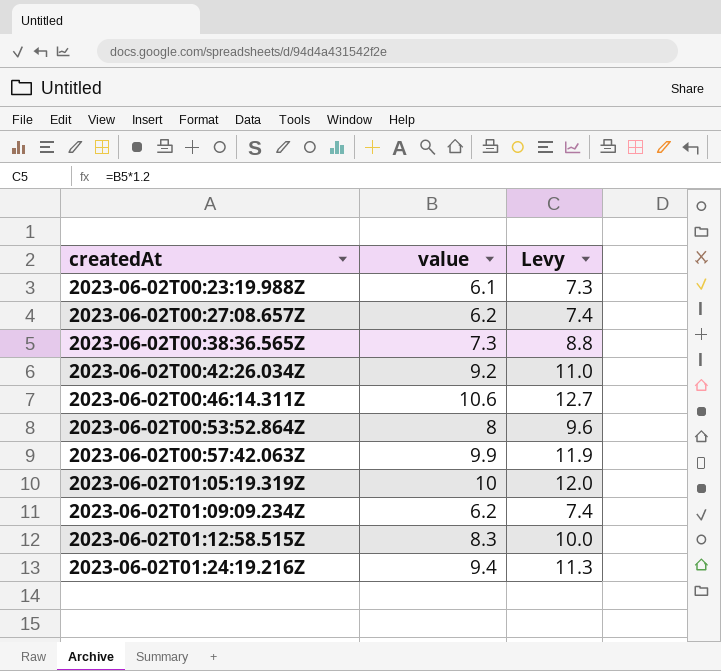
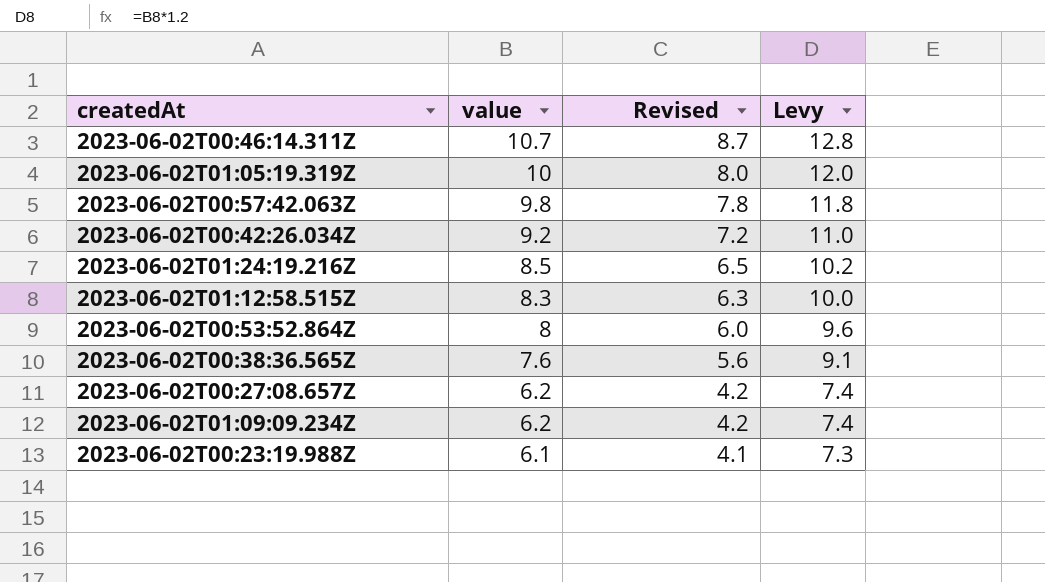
row order: createdAt ascending -> value descending
column Revised | formula: none -> [value] - 2
2023-06-02T00:46:14.311Z | value: 10.6 -> 10.7
2023-06-02T00:46:14.311Z | Levy: 12.7 -> 12.8
2023-06-02T00:57:42.063Z | value: 9.9 -> 9.8
2023-06-02T00:57:42.063Z | Levy: 11.9 -> 11.8
2023-06-02T01:24:19.216Z | value: 9.4 -> 8.5
2023-06-02T01:24:19.216Z | Levy: 11.3 -> 10.2
2023-06-02T00:38:36.565Z | value: 7.3 -> 7.6
2023-06-02T00:38:36.565Z | Levy: 8.8 -> 9.1

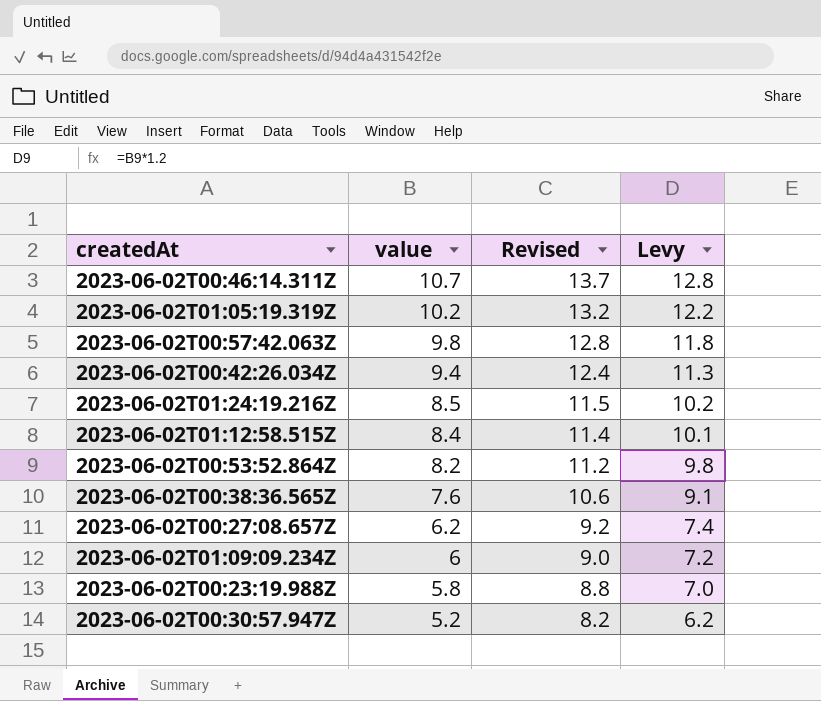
column Revised | formula: [value] - 2 -> [value] + 3
2023-06-02T01:05:19.319Z | value: 10 -> 10.2
2023-06-02T01:05:19.319Z | Levy: 12.0 -> 12.2
2023-06-02T00:42:26.034Z | value: 9.2 -> 9.4
2023-06-02T00:42:26.034Z | Levy: 11.0 -> 11.3
2023-06-02T01:12:58.515Z | value: 8.3 -> 8.4
2023-06-02T01:12:58.515Z | Levy: 10.0 -> 10.1
2023-06-02T00:53:52.864Z | value: 8 -> 8.2
2023-06-02T00:53:52.864Z | Levy: 9.6 -> 9.8
2023-06-02T01:09:09.234Z | value: 6.2 -> 6
2023-06-02T01:09:09.234Z | Levy: 7.4 -> 7.2
2023-06-02T00:23:19.988Z | value: 6.1 -> 5.8
2023-06-02T00:23:19.988Z | Levy: 7.3 -> 7.0
row 2023-06-02T00:30:57.947Z: none -> 5.2 | 8.2 | 6.2

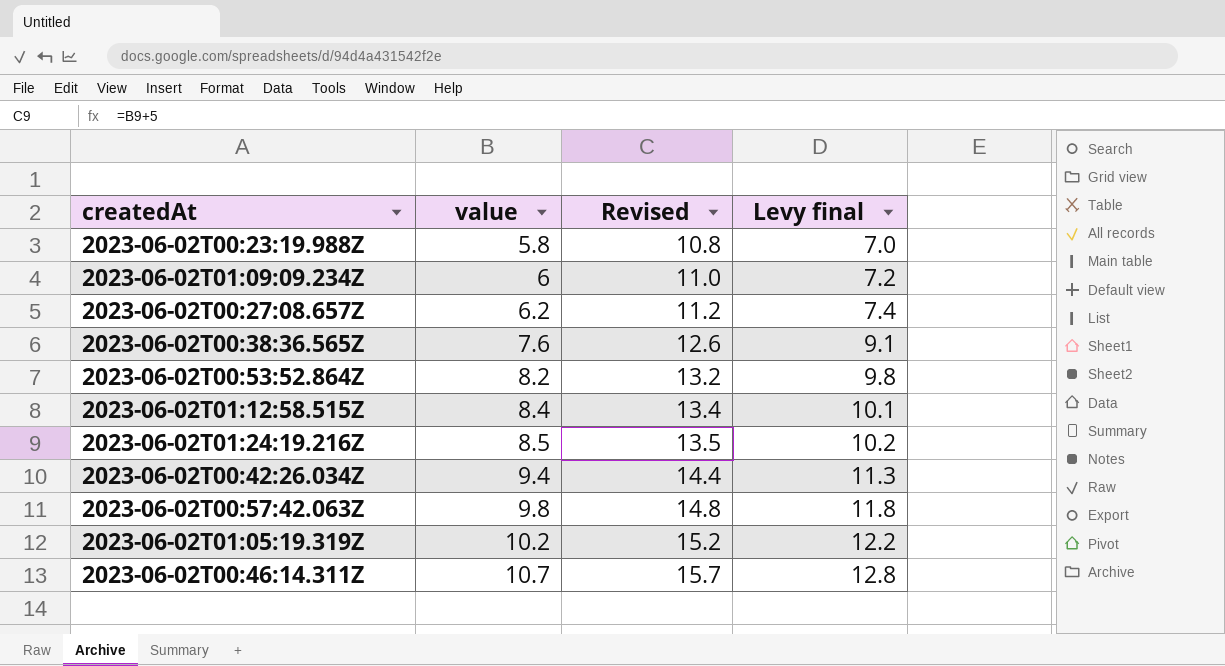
row order: value descending -> value ascending
column Revised | formula: [value] + 3 -> [value] + 5
column name: Levy -> Levy final
row 2023-06-02T00:30:57.947Z: 5.2 | 8.2 | 6.2 -> none

